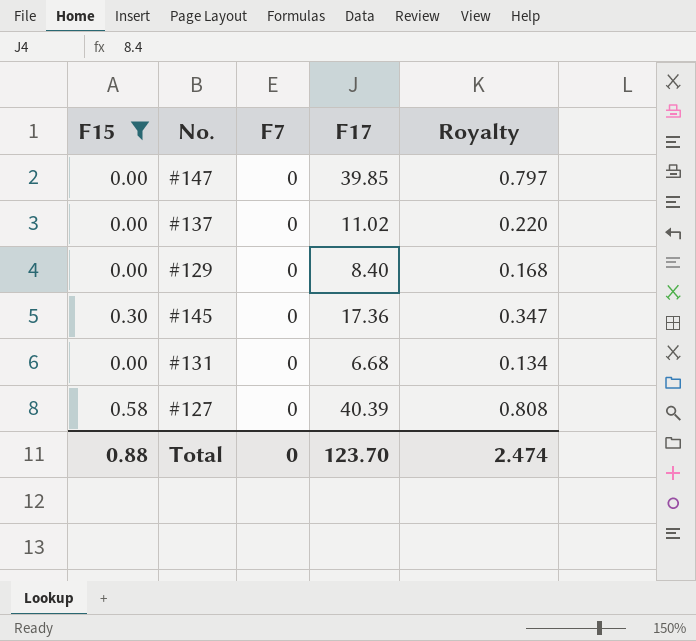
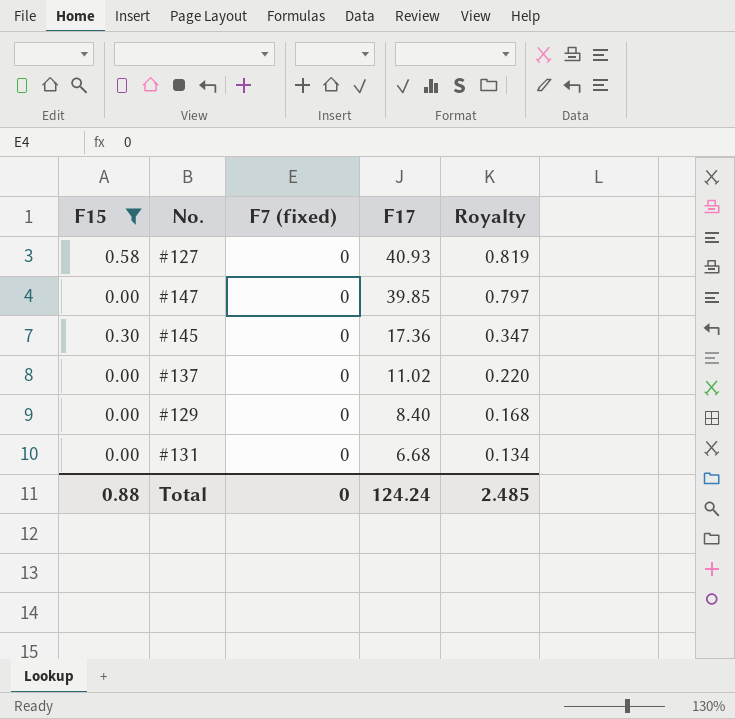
row order: none -> F17 descending
column name: F7 -> F7 (fixed)
#127 | F17: 40.39 -> 40.93
#127 | Royalty: 0.808 -> 0.819
Total | F17: 123.70 -> 124.24
Total | Royalty: 2.474 -> 2.485

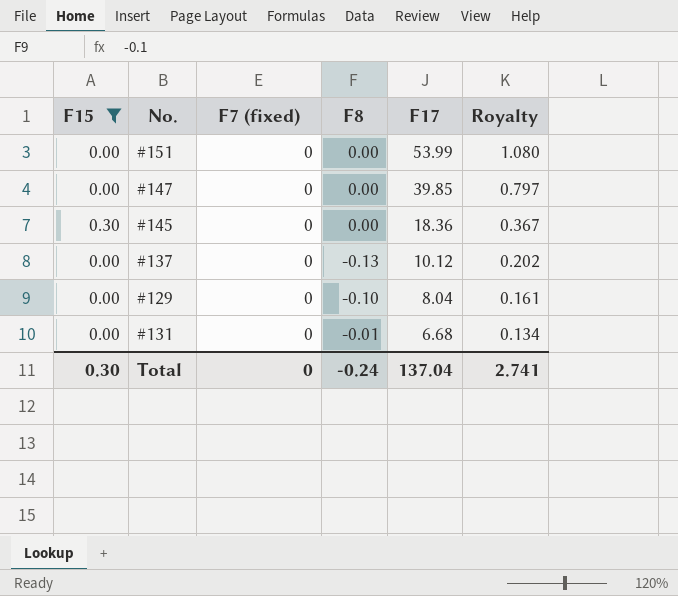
column F8 | position: none -> 4
row #127: 0.58 | 0 | 40.93 | 0.819 -> none
row #151: none -> 0.00 | 0 | 0.00 | 53.99 | 1.080
#145 | F17: 17.36 -> 18.36
#145 | Royalty: 0.347 -> 0.367
#137 | F17: 11.02 -> 10.12
#137 | Royalty: 0.220 -> 0.202
#129 | F17: 8.40 -> 8.04
#129 | Royalty: 0.168 -> 0.161
Total | F15: 0.88 -> 0.30
Total | F17: 124.24 -> 137.04
Total | Royalty: 2.485 -> 2.741

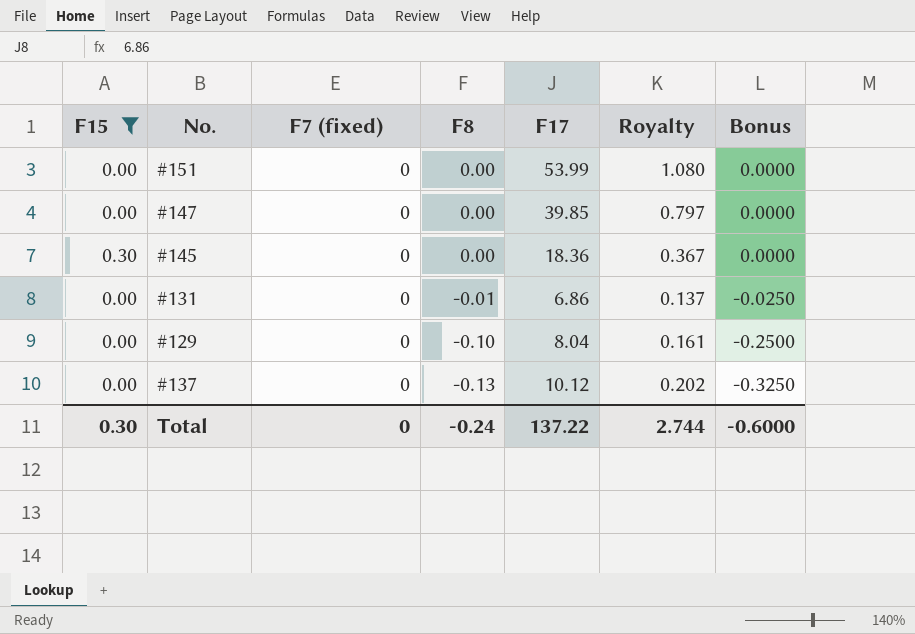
row order: F17 descending -> F8 descending
column Bonus | formula: none -> [F8] * 2.5
#131 | F17: 6.68 -> 6.86
#131 | Royalty: 0.134 -> 0.137
Total | F17: 137.04 -> 137.22
Total | Royalty: 2.741 -> 2.744

